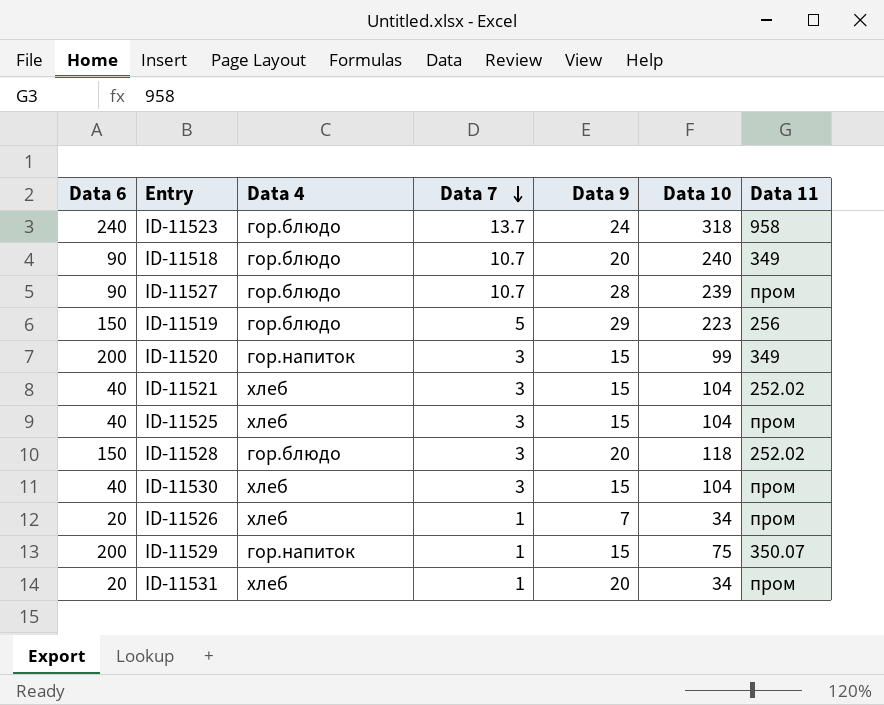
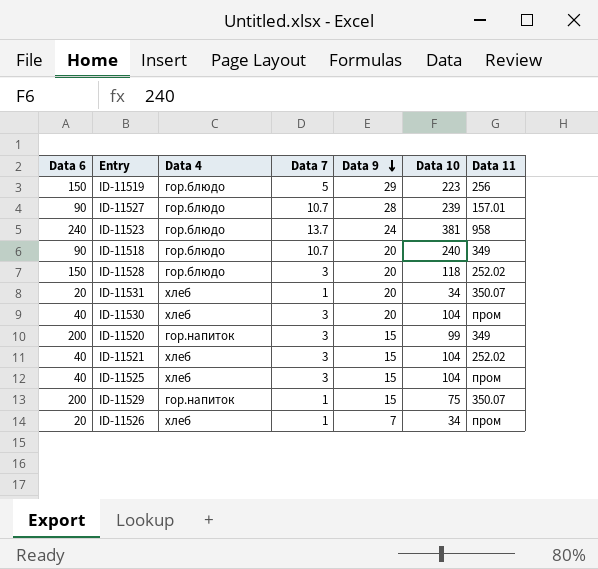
row order: Data 7 descending -> Data 9 descending
ID-11527 | Data 11: пром -> 157.01
ID-11523 | Data 10: 318 -> 381
ID-11531 | Data 11: пром -> 350.07
ID-11530 | Data 9: 15 -> 20

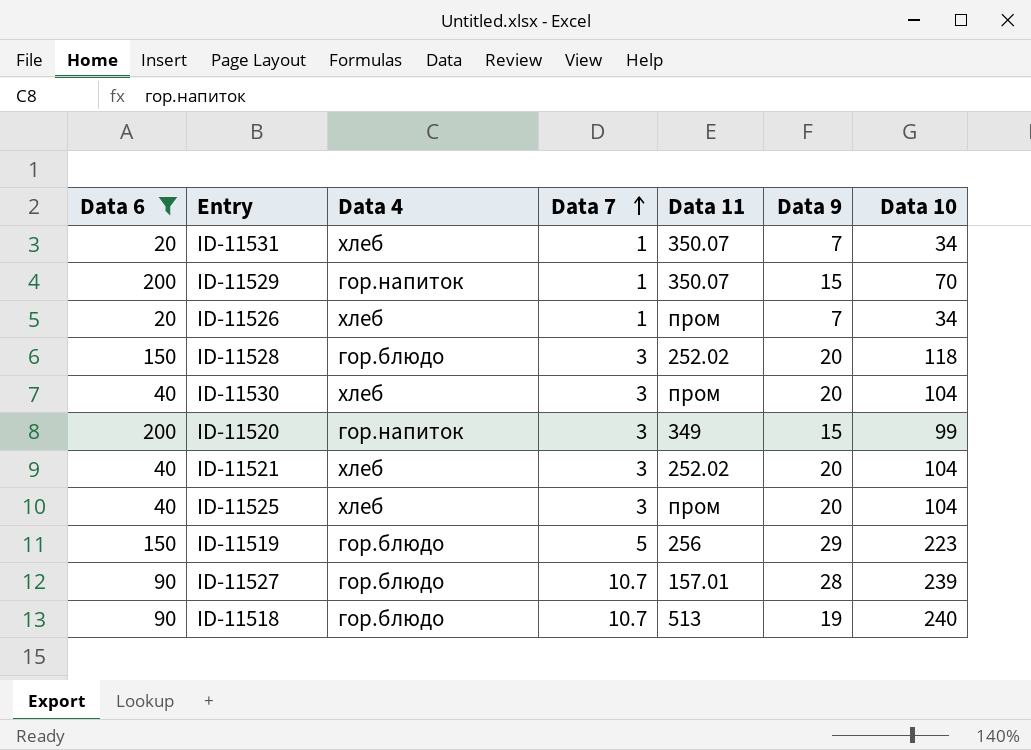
filter: none -> Data 6 != 240
row order: Data 9 descending -> Data 7 ascending
column Data 11 | position: 7 -> 5
ID-11531 | Data 9: 20 -> 7
ID-11529 | Data 10: 75 -> 70
ID-11521 | Data 9: 15 -> 20
ID-11525 | Data 9: 15 -> 20
ID-11518 | Data 11: 349 -> 513
ID-11518 | Data 9: 20 -> 19

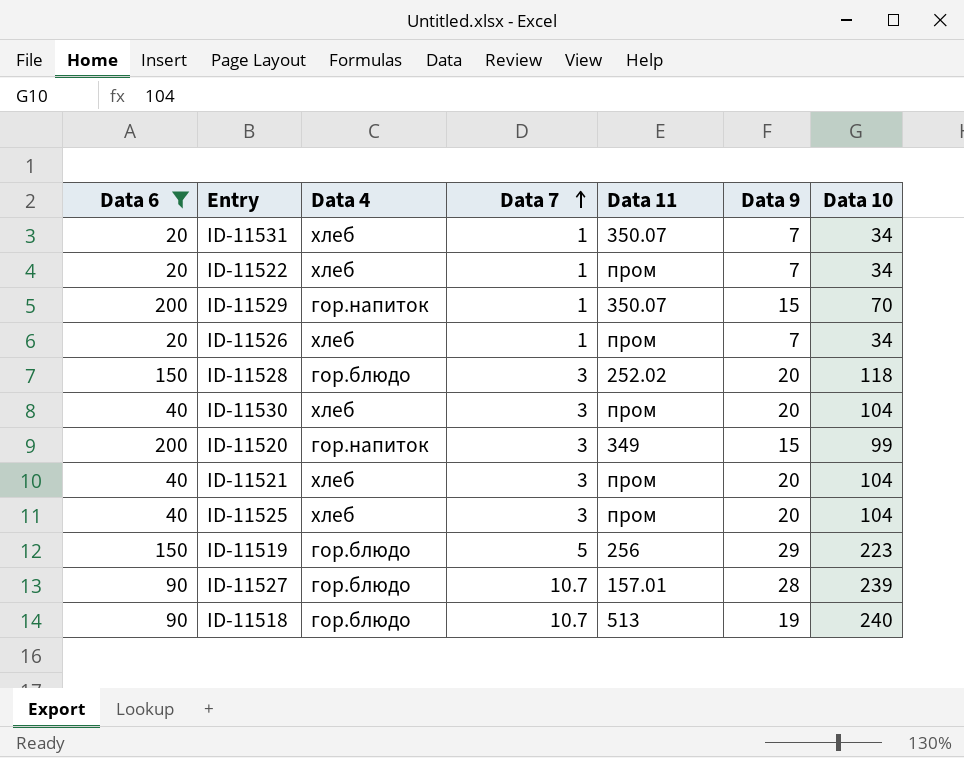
row ID-11522: none -> 20 | хлеб | 1 | пром | 7 | 34
ID-11521 | Data 11: 252.02 -> пром

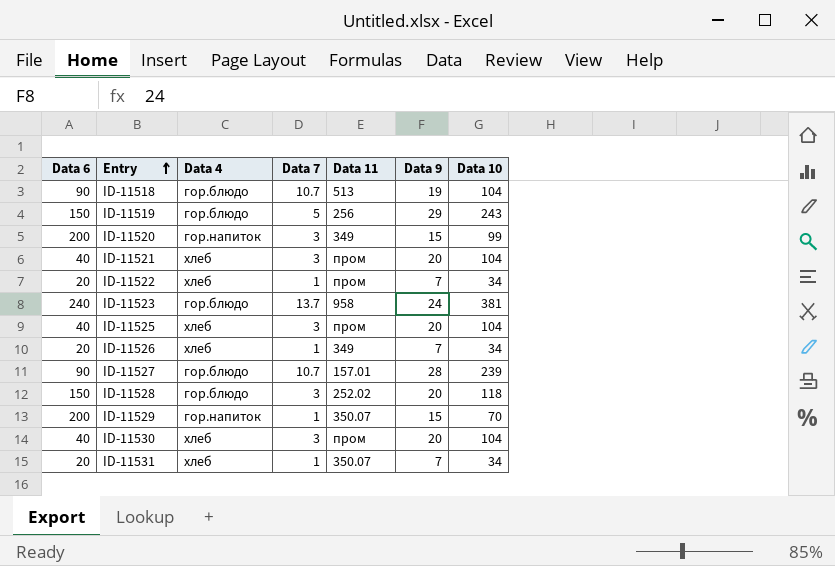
filter: Data 6 != 240 -> none
row order: Data 7 ascending -> Entry ascending
ID-11518 | Data 10: 240 -> 104
ID-11519 | Data 10: 223 -> 243
ID-11526 | Data 11: пром -> 349

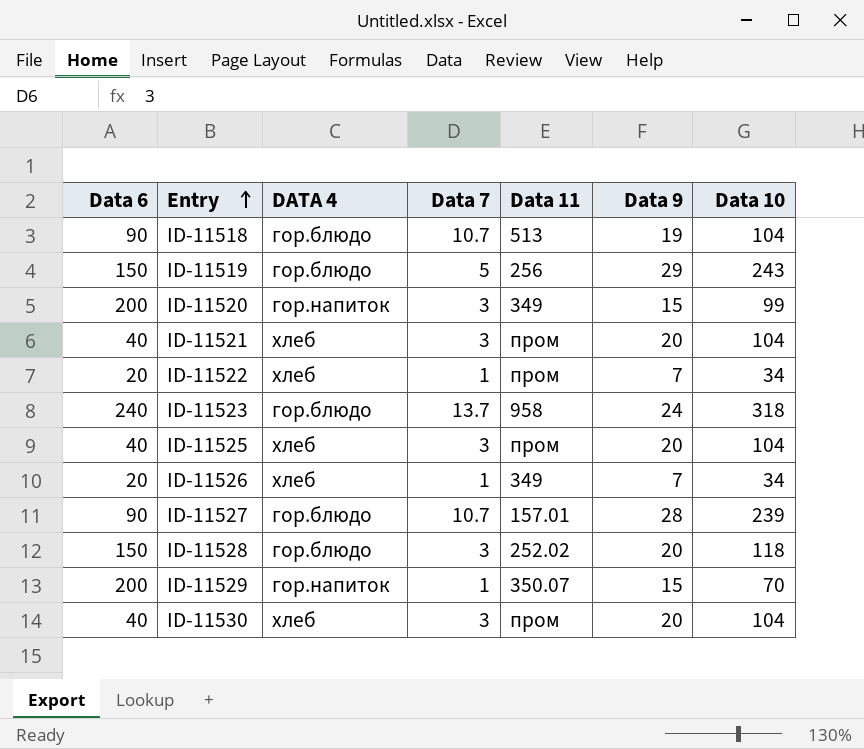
column name: Data 4 -> DATA 4
row ID-11531: 20 | хлеб | 1 | 350.07 | 7 | 34 -> none
ID-11523 | Data 10: 381 -> 318

